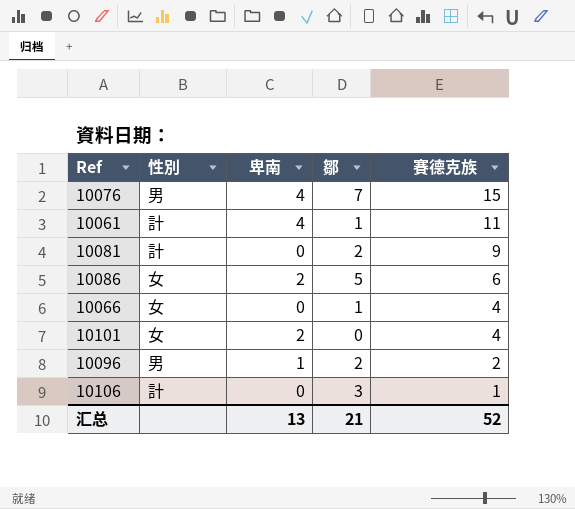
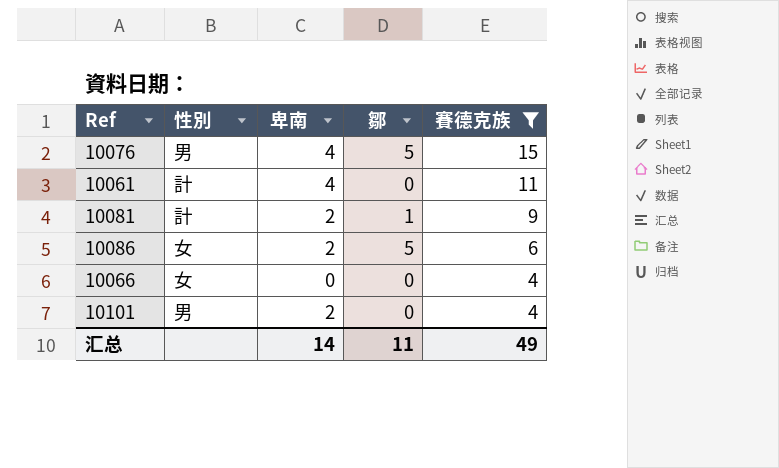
filter: none -> 賽德克族 >= 4
10076 | 鄒: 7 -> 5
10061 | 鄒: 1 -> 0
10081 | 卑南: 0 -> 2
10081 | 鄒: 2 -> 1
10066 | 鄒: 1 -> 0
10101 | 性別: 女 -> 男
汇总 | 卑南: 13 -> 14
汇总 | 鄒: 21 -> 11
汇总 | 賽德克族: 52 -> 49

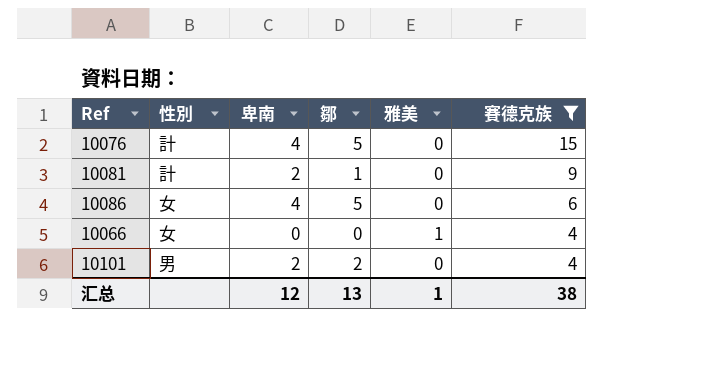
column 雅美 | position: none -> 5
row 10061: 計 | 4 | 0 | 11 -> none
10076 | 性別: 男 -> 計
10086 | 卑南: 2 -> 4
10101 | 鄒: 0 -> 2
汇总 | 卑南: 14 -> 12
汇总 | 鄒: 11 -> 13
汇总 | 賽德克族: 49 -> 38

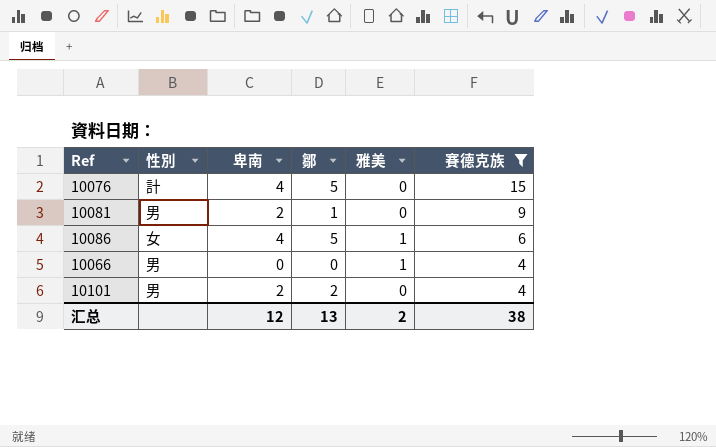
10081 | 性別: 計 -> 男
10086 | 雅美: 0 -> 1
10066 | 性別: 女 -> 男
汇总 | 雅美: 1 -> 2

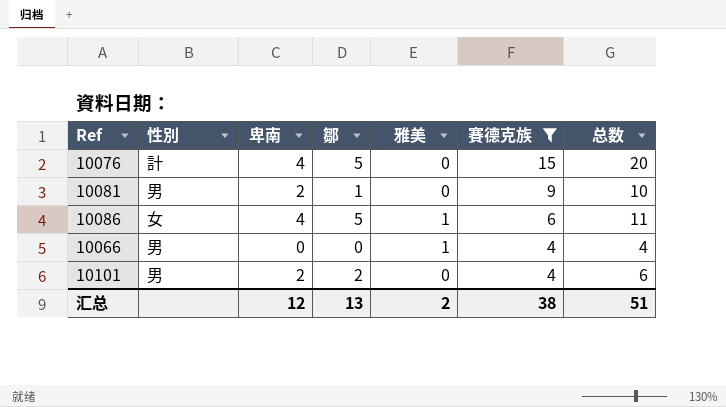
column 总数 | formula: none -> [鄒] + [賽德克族]

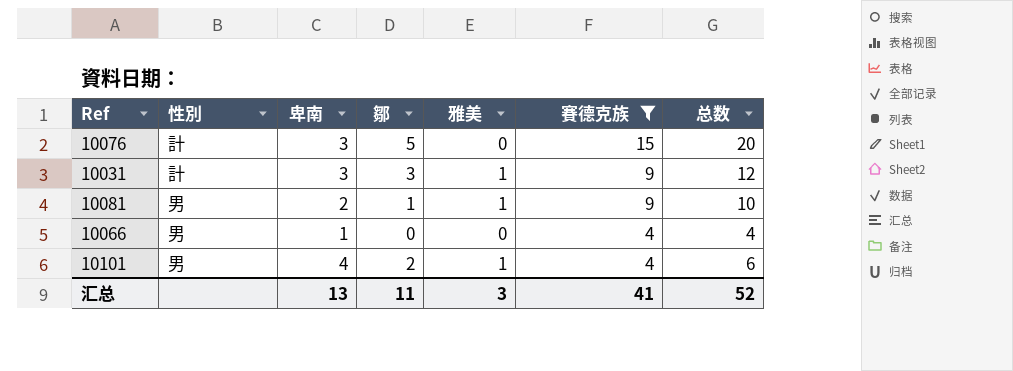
row 10086: 女 | 4 | 5 | 1 | 6 | 11 -> none
10076 | 卑南: 4 -> 3
row 10031: none -> 計 | 3 | 3 | 1 | 9 | 12
10081 | 雅美: 0 -> 1
10066 | 卑南: 0 -> 1
10066 | 雅美: 1 -> 0
10101 | 卑南: 2 -> 4
10101 | 雅美: 0 -> 1
汇总 | 卑南: 12 -> 13
汇总 | 鄒: 13 -> 11
汇总 | 雅美: 2 -> 3
汇总 | 賽德克族: 38 -> 41
汇总 | 总数: 51 -> 52

